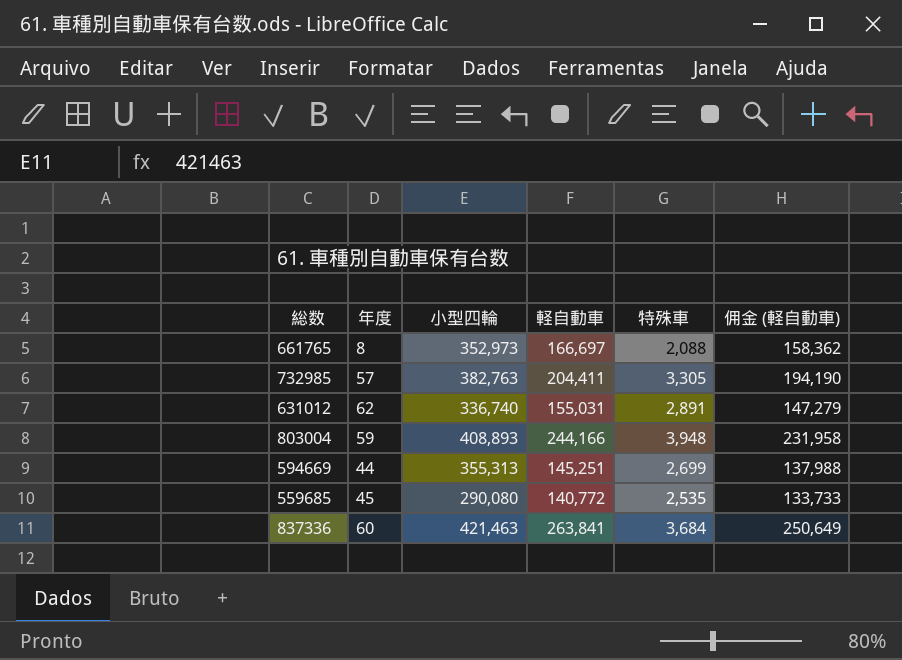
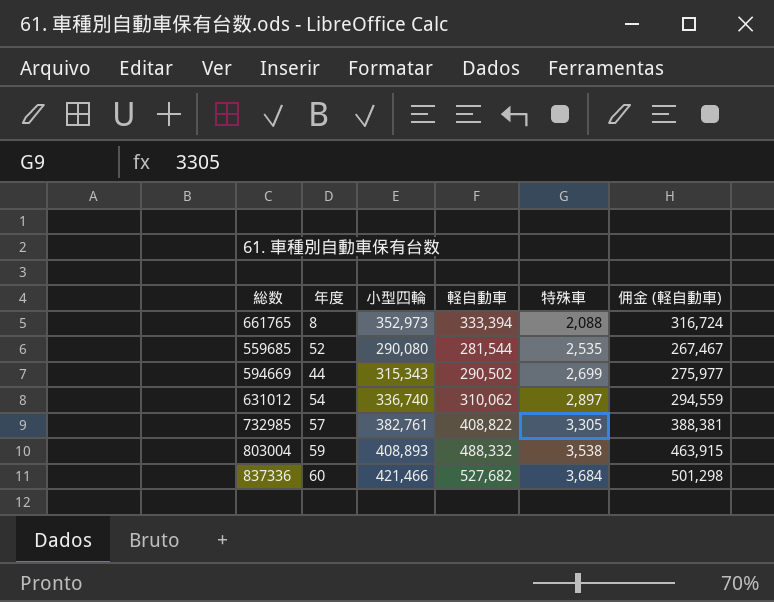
row order: none -> 特殊車 ascending
661765 | 軽自動車: 166,697 -> 333,394
661765 | 佣金 (軽自動車): 158,362 -> 316,724
559685 | 年度: 45 -> 52
559685 | 軽自動車: 140,772 -> 281,544
559685 | 佣金 (軽自動車): 133,733 -> 267,467
594669 | 小型四輪: 355,313 -> 315,343
594669 | 軽自動車: 145,251 -> 290,502
594669 | 佣金 (軽自動車): 137,988 -> 275,977
631012 | 年度: 62 -> 54
631012 | 軽自動車: 155,031 -> 310,062
631012 | 特殊車: 2,891 -> 2,897
631012 | 佣金 (軽自動車): 147,279 -> 294,559
732985 | 小型四輪: 382,763 -> 382,761
732985 | 軽自動車: 204,411 -> 408,822
732985 | 佣金 (軽自動車): 194,190 -> 388,381
803004 | 軽自動車: 244,166 -> 488,332
803004 | 特殊車: 3,948 -> 3,538
803004 | 佣金 (軽自動車): 231,958 -> 463,915
837336 | 小型四輪: 421,463 -> 421,466
837336 | 軽自動車: 263,841 -> 527,682
837336 | 佣金 (軽自動車): 250,649 -> 501,298

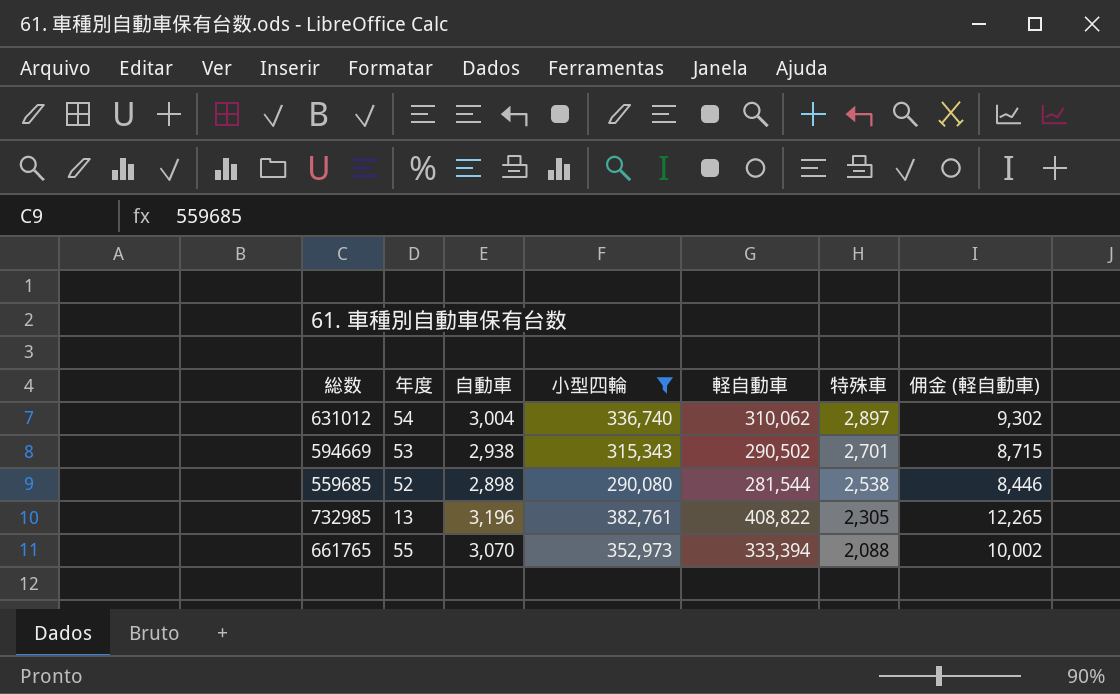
filter: none -> 小型四輪 <= 382,761
row order: 特殊車 ascending -> 特殊車 descending
column 自動車 | position: none -> 3
column 佣金 (軽自動車) | formula: [軽自動車] * 0.95 -> [軽自動車] * 0.03
594669 | 年度: 44 -> 53
594669 | 特殊車: 2,699 -> 2,701
559685 | 特殊車: 2,535 -> 2,538
732985 | 年度: 57 -> 13
732985 | 特殊車: 3,305 -> 2,305
661765 | 年度: 8 -> 55

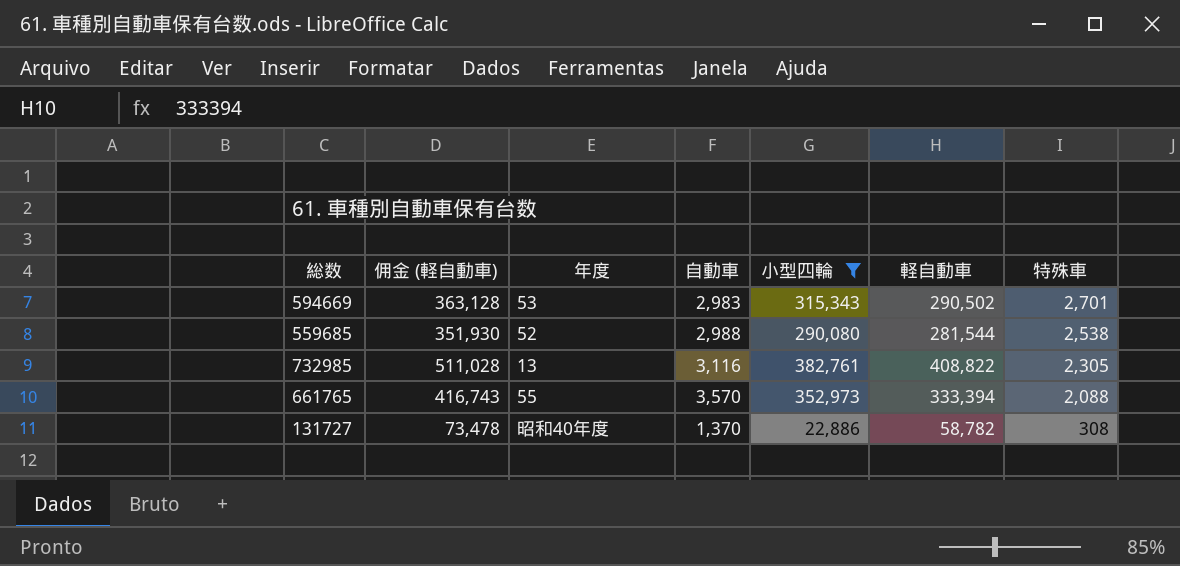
column 佣金 (軽自動車) | formula: [軽自動車] * 0.03 -> [軽自動車] * 1.25
column 佣金 (軽自動車) | position: 7 -> 2
row 631012: 54 | 3,004 | 336,740 | 310,062 | 2,897 | 9,302 -> none
594669 | 自動車: 2,938 -> 2,983
559685 | 自動車: 2,898 -> 2,988
732985 | 自動車: 3,196 -> 3,116
661765 | 自動車: 3,070 -> 3,570
row 131727: none -> 73,478 | 昭和40年度 | 1,370 | 22,886 | 58,782 | 308

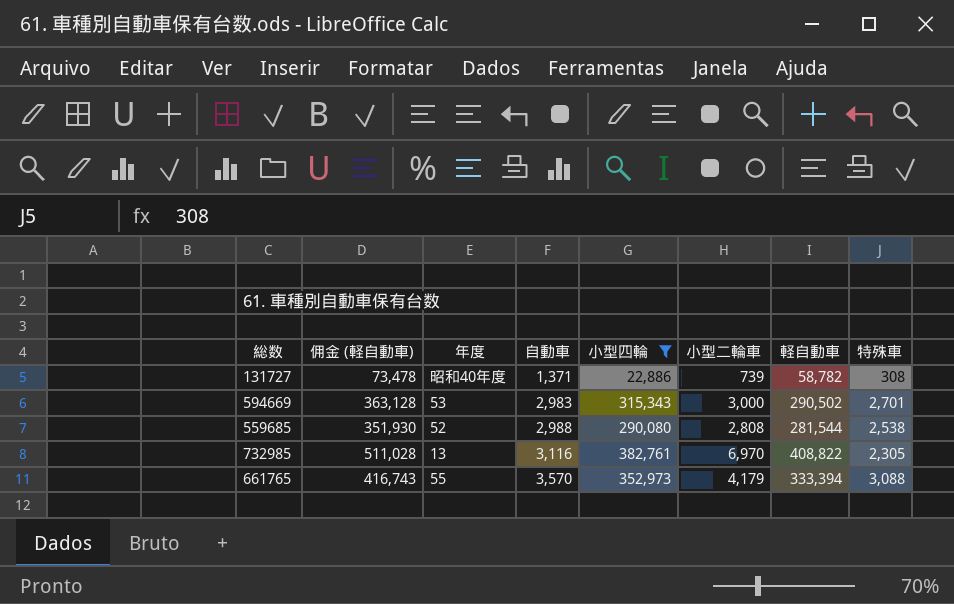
row order: 特殊車 descending -> 自動車 ascending
column 小型二輪車 | position: none -> 6
131727 | 自動車: 1,370 -> 1,371
661765 | 特殊車: 2,088 -> 3,088

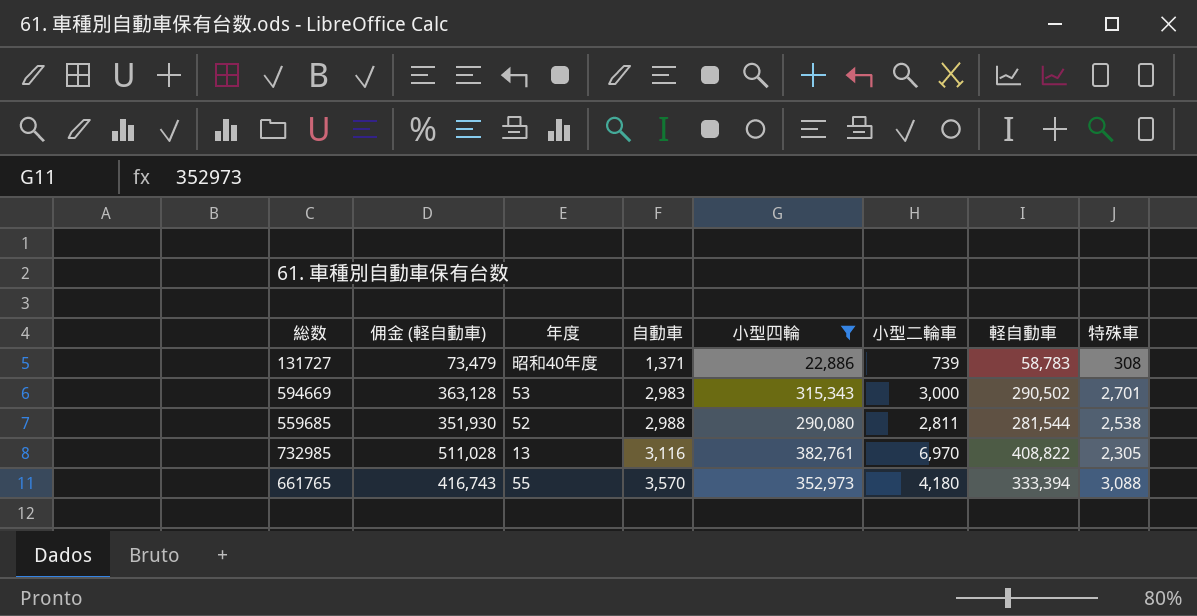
131727 | 佣金 (軽自動車): 73,478 -> 73,479
131727 | 軽自動車: 58,782 -> 58,783
559685 | 小型二輪車: 2,808 -> 2,811
661765 | 小型二輪車: 4,179 -> 4,180

